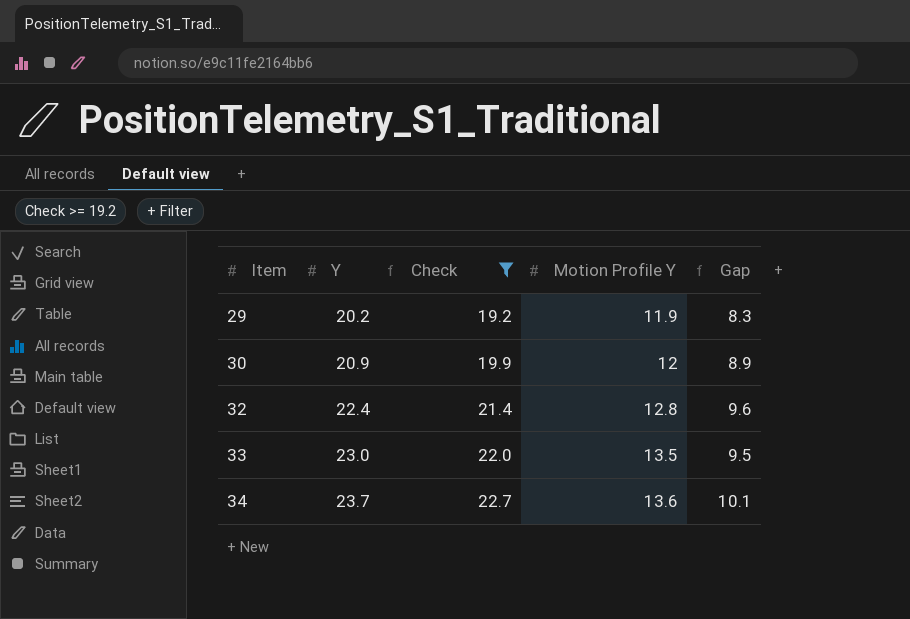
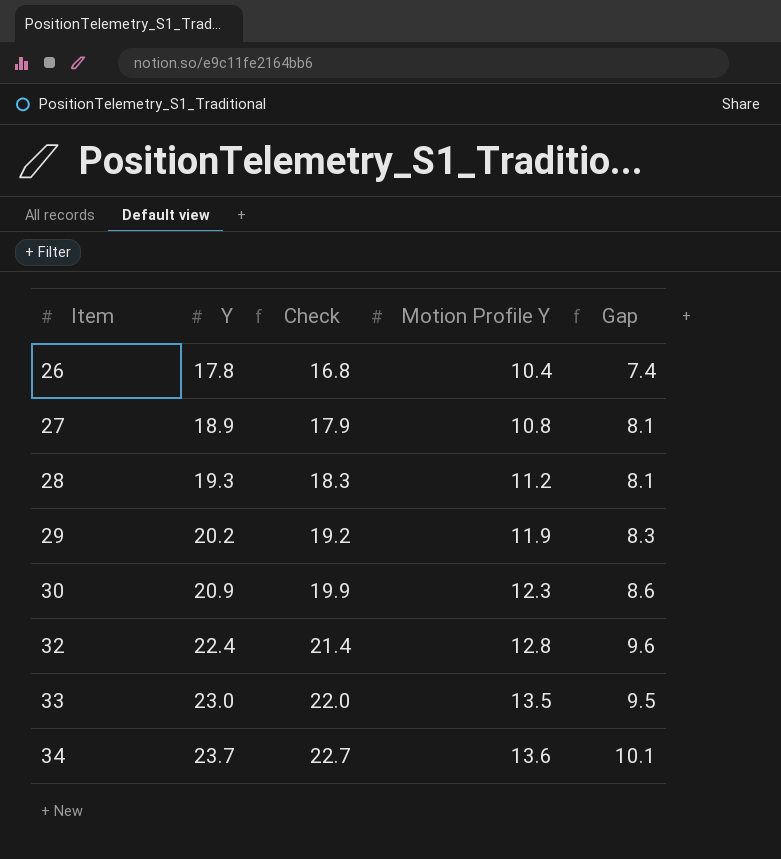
filter: Check >= 19.2 -> none
30 | Motion Profile Y: 12 -> 12.3
30 | Gap: 8.9 -> 8.6

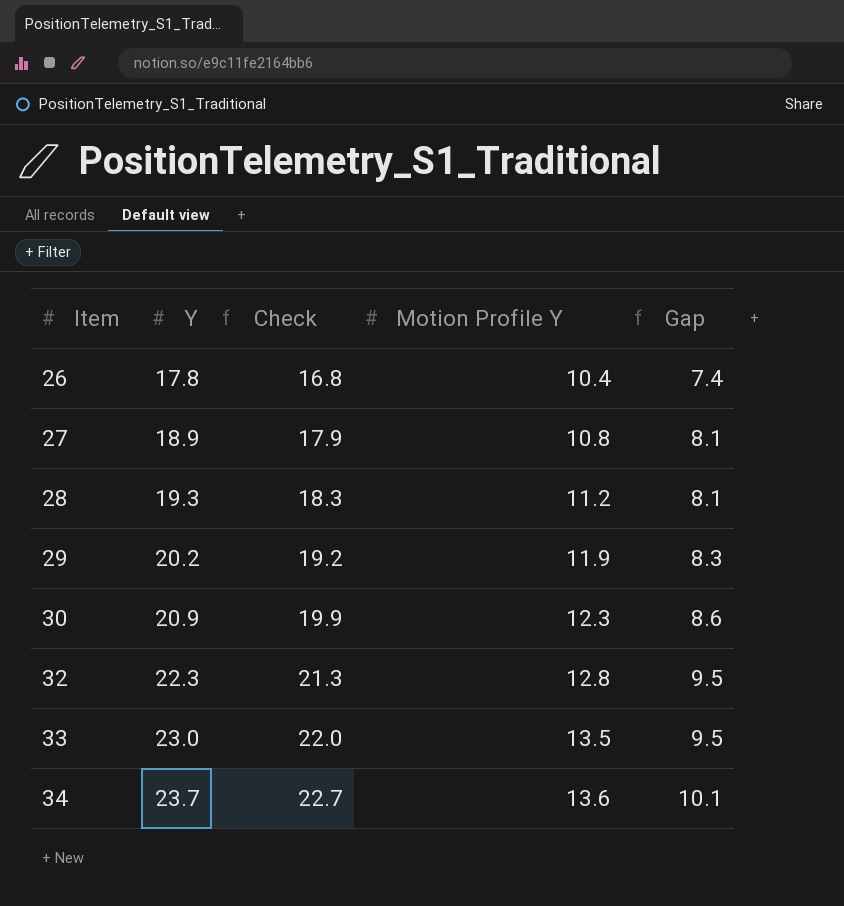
32 | Y: 22.4 -> 22.3
32 | Check: 21.4 -> 21.3
32 | Gap: 9.6 -> 9.5

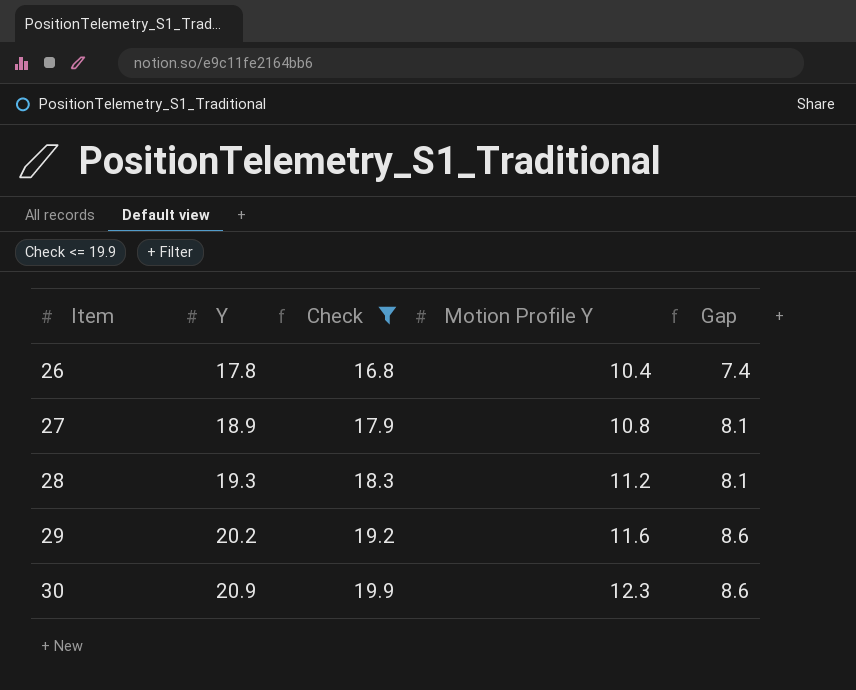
filter: none -> Check <= 19.9
29 | Motion Profile Y: 11.9 -> 11.6
29 | Gap: 8.3 -> 8.6

